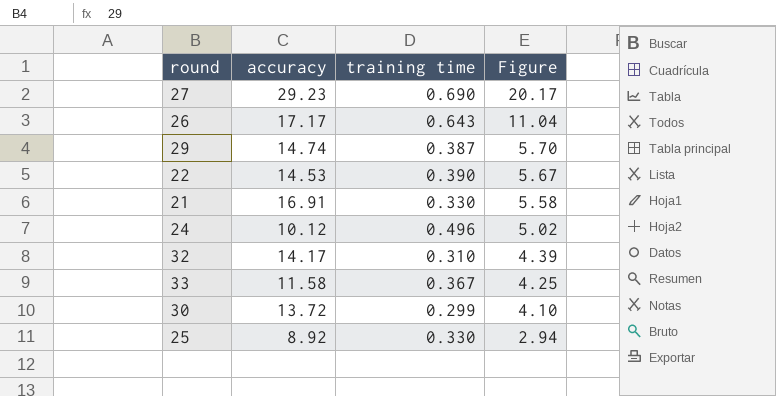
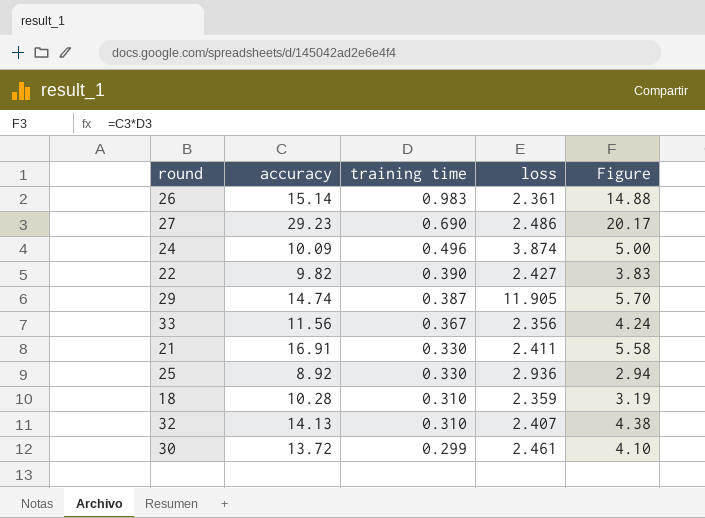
row order: Figure descending -> training time descending
column loss | position: none -> 4
26 | accuracy: 17.17 -> 15.14
26 | training time: 0.643 -> 0.983
26 | Figure: 11.04 -> 14.88
24 | accuracy: 10.12 -> 10.09
24 | Figure: 5.02 -> 5.00
22 | accuracy: 14.53 -> 9.82
22 | Figure: 5.67 -> 3.83
33 | accuracy: 11.58 -> 11.56
33 | Figure: 4.25 -> 4.24
row 18: none -> 10.28 | 0.310 | 2.359 | 3.19
32 | accuracy: 14.17 -> 14.13
32 | Figure: 4.39 -> 4.38

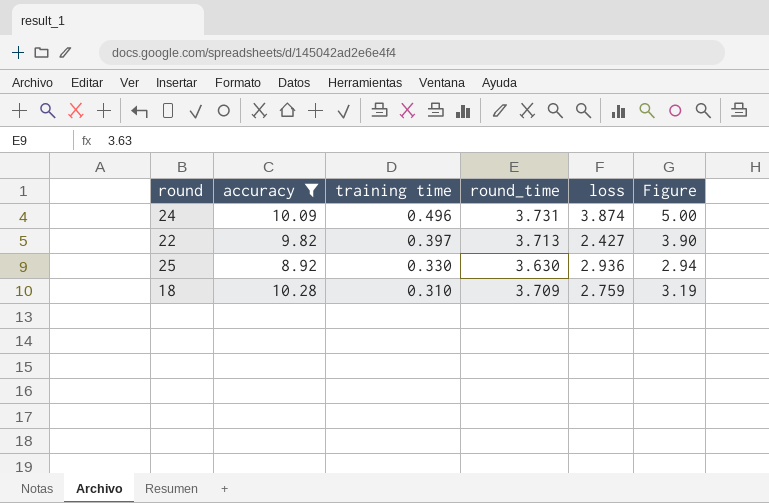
filter: none -> accuracy <= 10.28
column round_time | position: none -> 4
22 | training time: 0.390 -> 0.397
22 | Figure: 3.83 -> 3.90
18 | loss: 2.359 -> 2.759

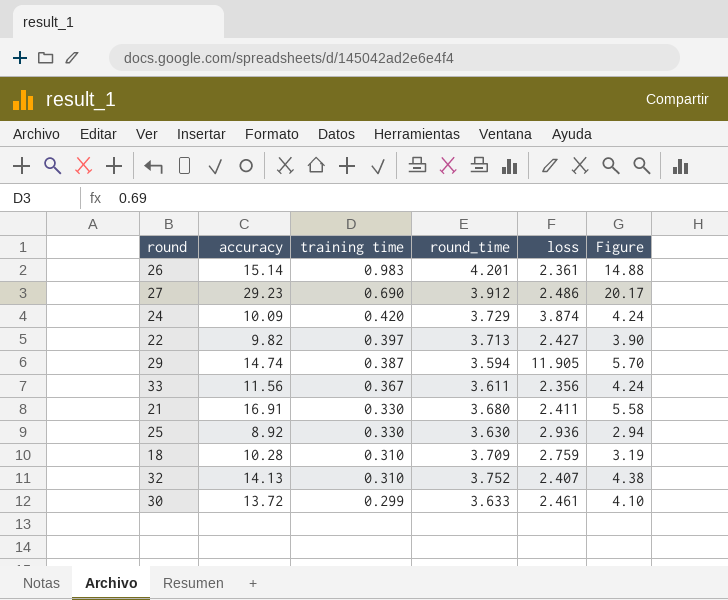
filter: accuracy <= 10.28 -> none
24 | training time: 0.496 -> 0.420
24 | round_time: 3.731 -> 3.729
24 | Figure: 5.00 -> 4.24

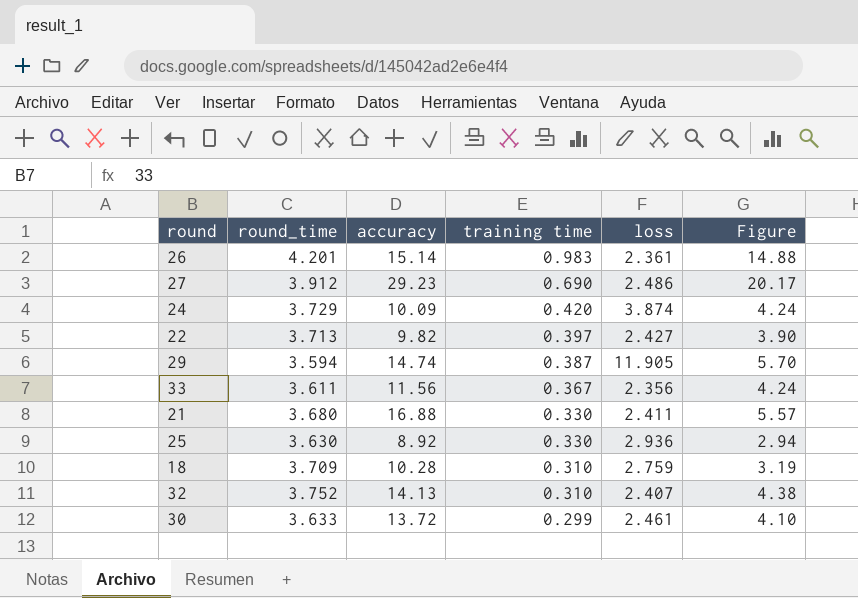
column round_time | position: 4 -> 2
21 | accuracy: 16.91 -> 16.88
21 | Figure: 5.58 -> 5.57

